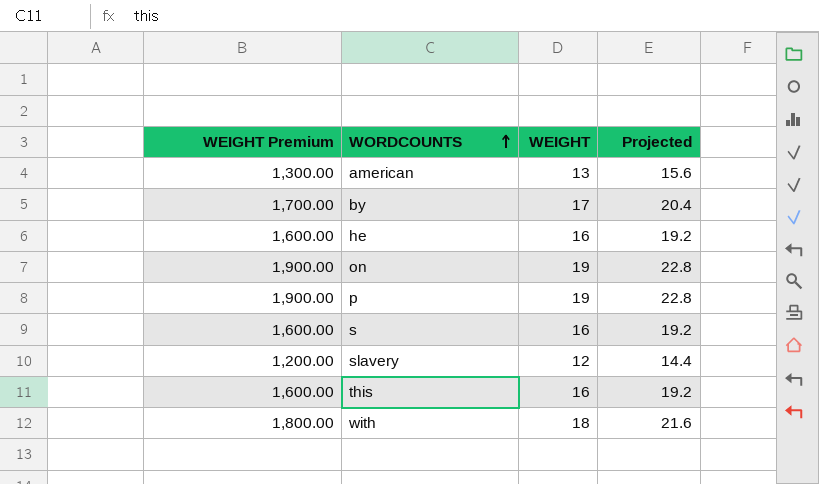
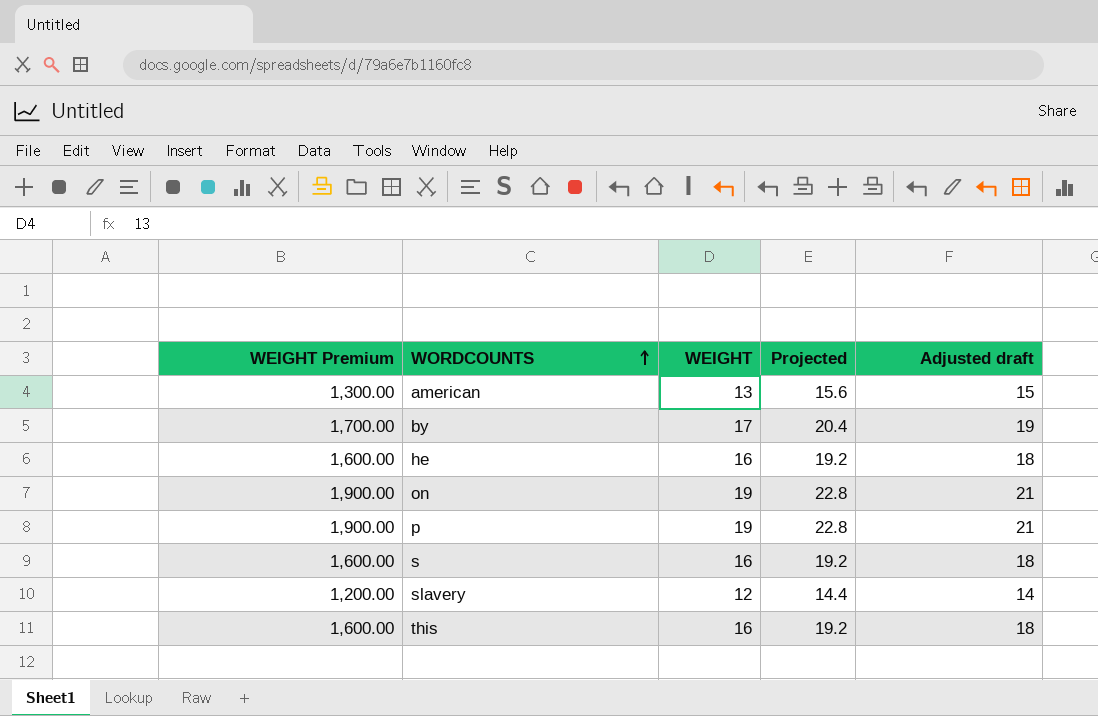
column Adjusted draft | formula: none -> [WEIGHT] + 2
row with: 1,800.00 | 18 | 21.6 -> none

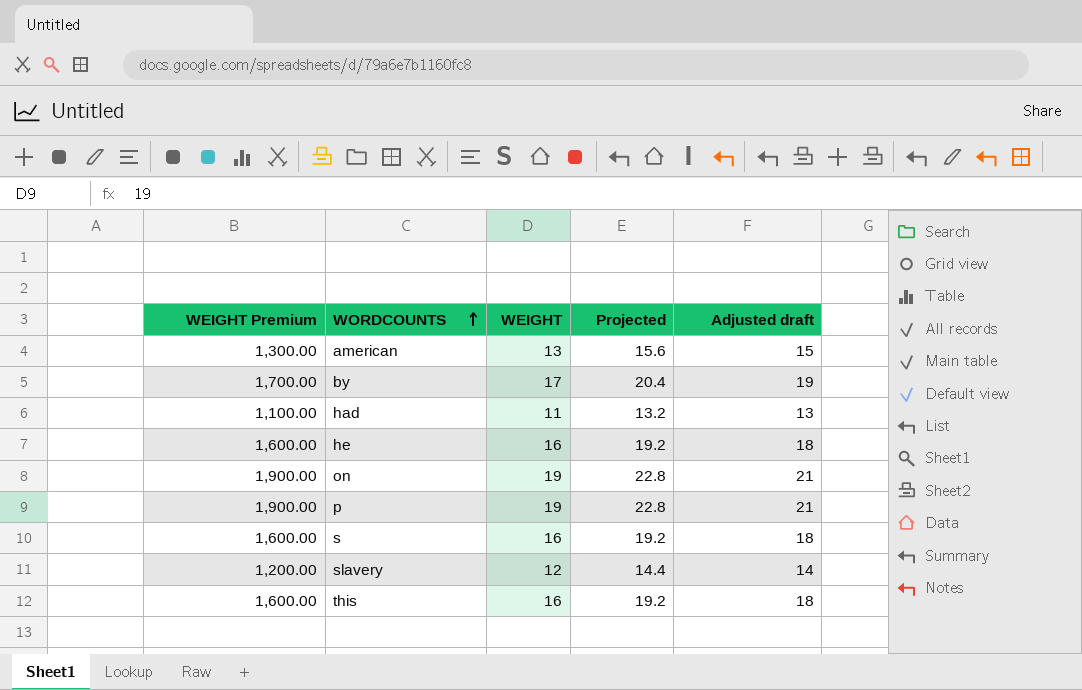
row had: none -> 1,100.00 | 11 | 13.2 | 13

